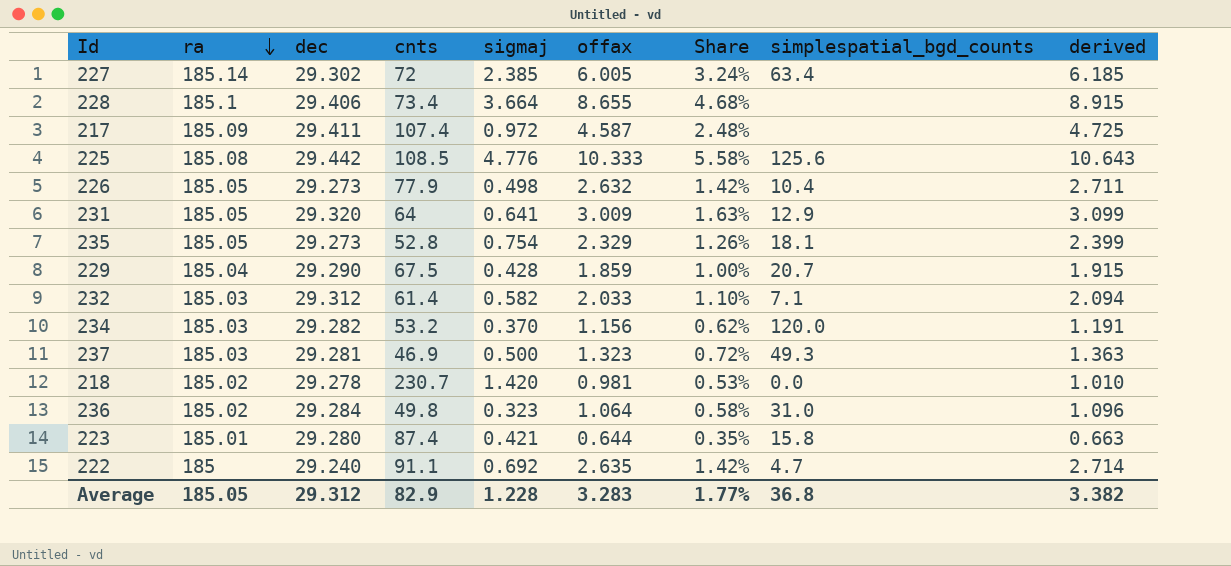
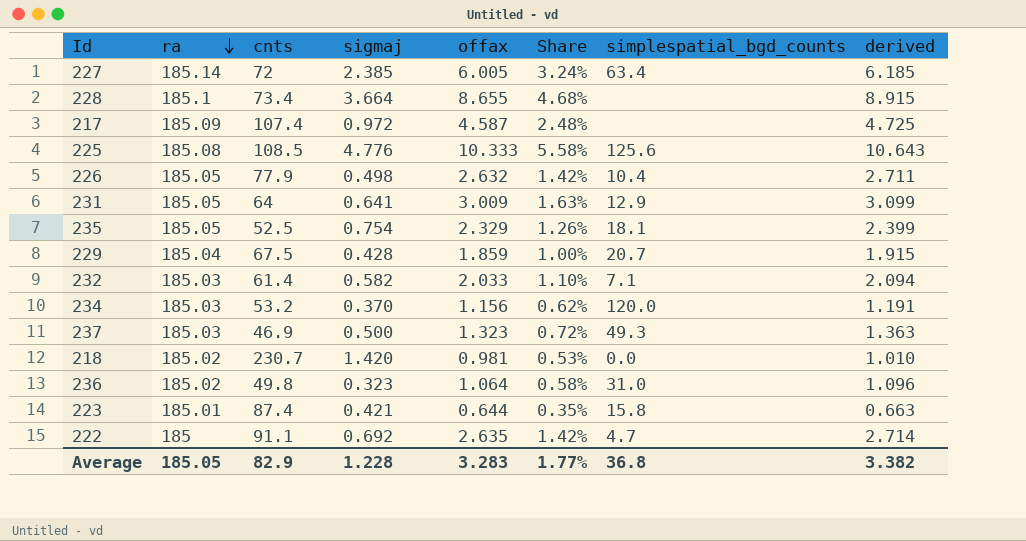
column dec | position: 3 -> none
235 | cnts: 52.8 -> 52.5

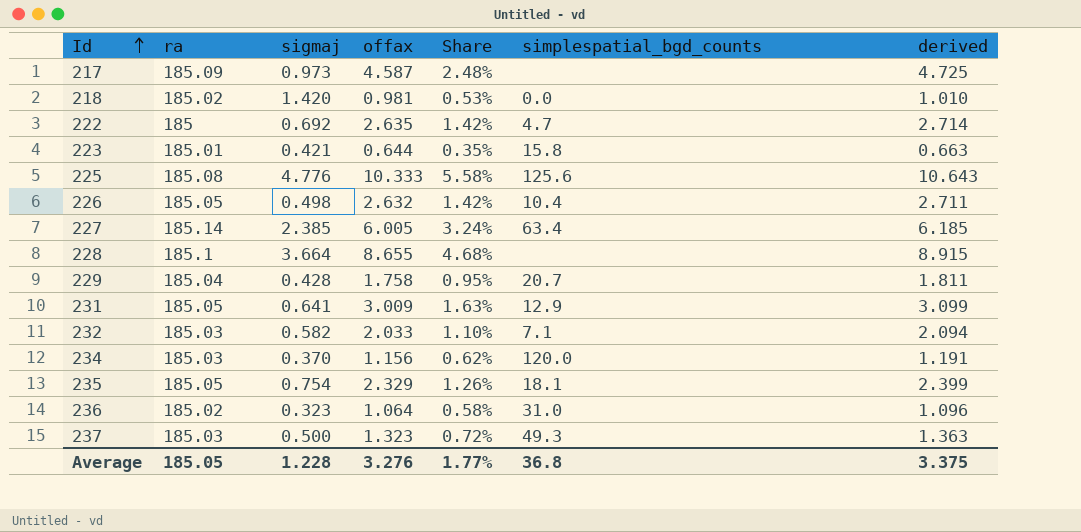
row order: ra descending -> Id ascending
column cnts | position: 3 -> none
217 | sigmaj: 0.972 -> 0.973
229 | offax: 1.859 -> 1.758
229 | Share: 1.00% -> 0.95%
229 | derived: 1.915 -> 1.811
Average | offax: 3.283 -> 3.276
Average | derived: 3.382 -> 3.375

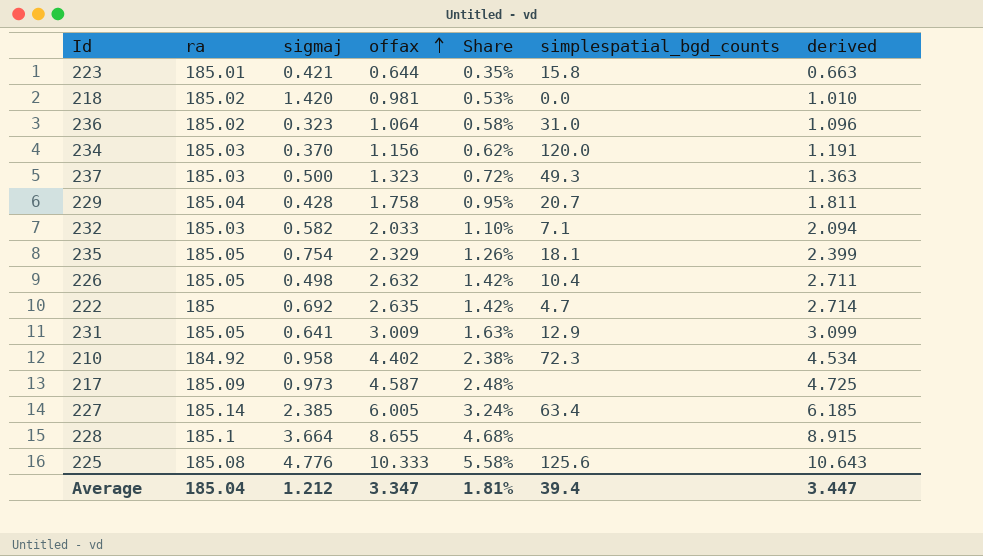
row order: Id ascending -> offax ascending
row 210: none -> 184.92 | 0.958 | 4.402 | 2.38% | 72.3 | 4.534
Average | ra: 185.05 -> 185.04
Average | sigmaj: 1.228 -> 1.212
Average | offax: 3.276 -> 3.347
Average | Share: 1.77% -> 1.81%
Average | simplespatial_bgd_counts: 36.8 -> 39.4
Average | derived: 3.375 -> 3.447

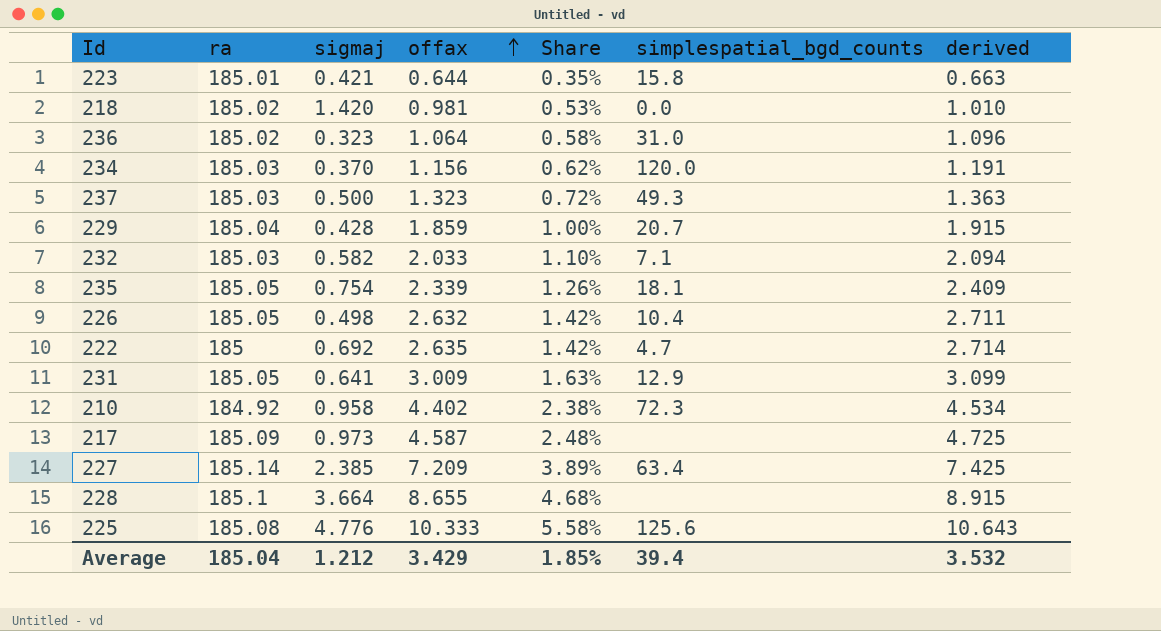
229 | offax: 1.758 -> 1.859
229 | Share: 0.95% -> 1.00%
229 | derived: 1.811 -> 1.915
235 | offax: 2.329 -> 2.339
235 | derived: 2.399 -> 2.409
227 | offax: 6.005 -> 7.209
227 | Share: 3.24% -> 3.89%
227 | derived: 6.185 -> 7.425
Average | offax: 3.347 -> 3.429
Average | Share: 1.81% -> 1.85%
Average | derived: 3.447 -> 3.532

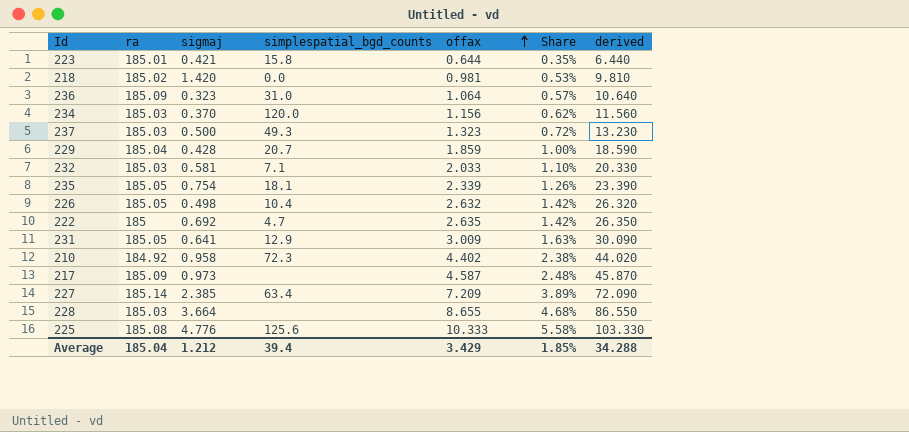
column simplespatial_bgd_counts | position: 6 -> 4
column derived | formula: [offax] * 1.03 -> [offax] * 10
236 | ra: 185.02 -> 185.09
236 | Share: 0.58% -> 0.57%
232 | sigmaj: 0.582 -> 0.581
228 | ra: 185.1 -> 185.03
Average | derived: 3.532 -> 34.288

